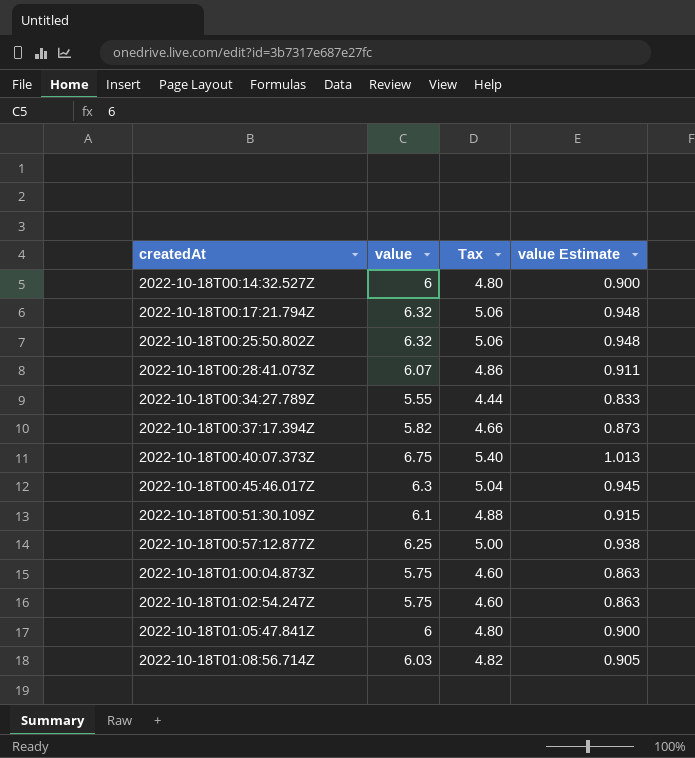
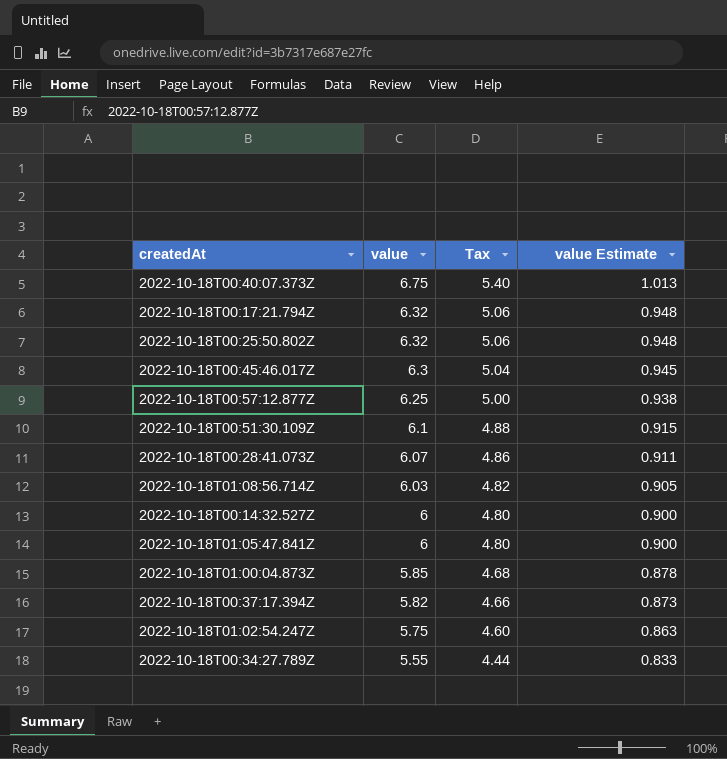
row order: createdAt ascending -> value descending
2022-10-18T01:00:04.873Z | value: 5.75 -> 5.85
2022-10-18T01:00:04.873Z | Tax: 4.60 -> 4.68
2022-10-18T01:00:04.873Z | value Estimate: 0.863 -> 0.878

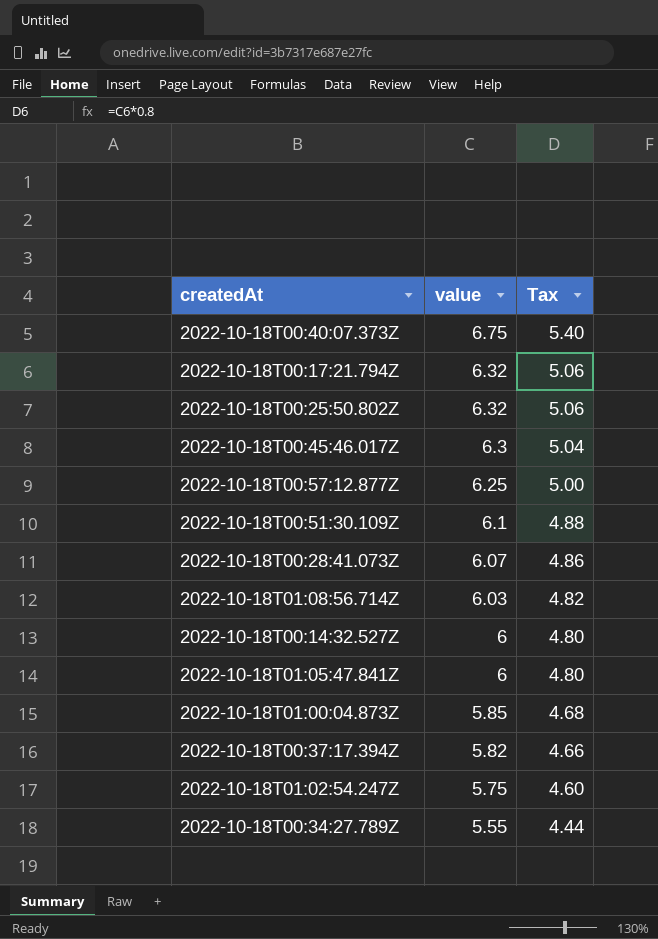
column value Estimate | formula: [value] * 0.15 -> none

